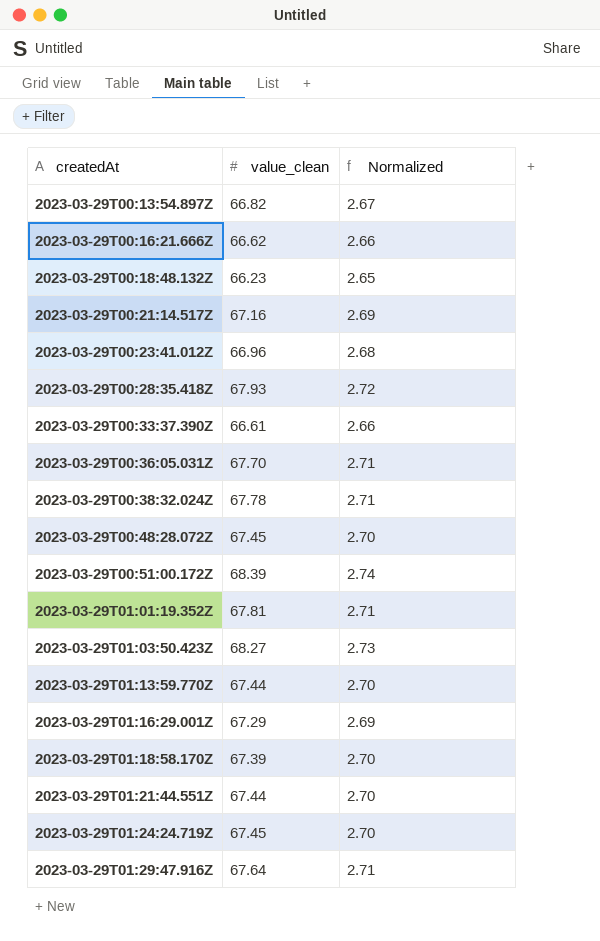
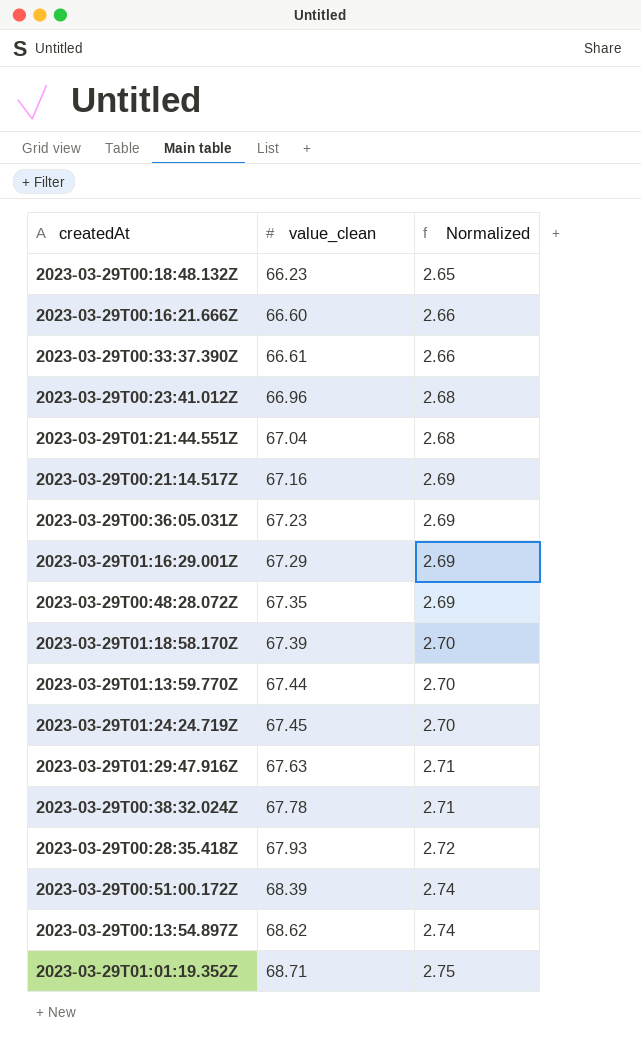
row order: createdAt ascending -> value_clean ascending
row 2023-03-29T01:03:50.423Z: 68.27 | 2.73 -> none
2023-03-29T00:16:21.666Z | value_clean: 66.62 -> 66.60
2023-03-29T01:21:44.551Z | value_clean: 67.44 -> 67.04
2023-03-29T01:21:44.551Z | Normalized: 2.70 -> 2.68
2023-03-29T00:36:05.031Z | value_clean: 67.70 -> 67.23
2023-03-29T00:36:05.031Z | Normalized: 2.71 -> 2.69
2023-03-29T00:48:28.072Z | value_clean: 67.45 -> 67.35
2023-03-29T00:48:28.072Z | Normalized: 2.70 -> 2.69
2023-03-29T01:29:47.916Z | value_clean: 67.64 -> 67.63
2023-03-29T00:13:54.897Z | value_clean: 66.82 -> 68.62
2023-03-29T00:13:54.897Z | Normalized: 2.67 -> 2.74
2023-03-29T01:01:19.352Z | value_clean: 67.81 -> 68.71
2023-03-29T01:01:19.352Z | Normalized: 2.71 -> 2.75

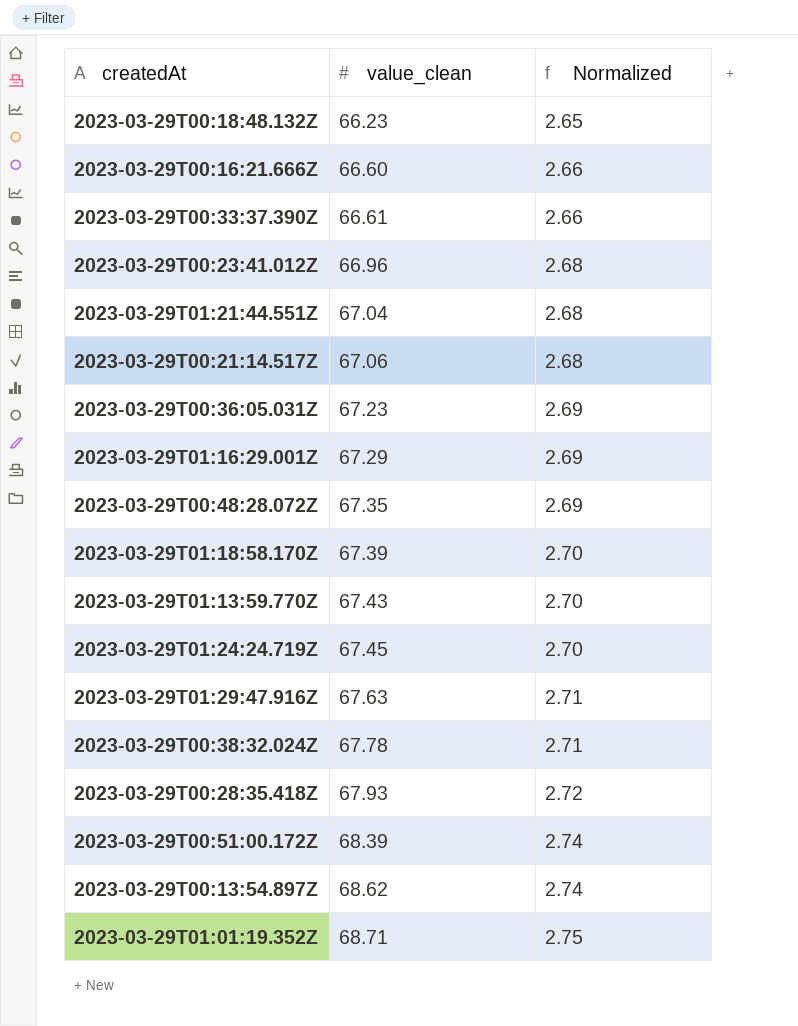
2023-03-29T00:21:14.517Z | value_clean: 67.16 -> 67.06
2023-03-29T00:21:14.517Z | Normalized: 2.69 -> 2.68
2023-03-29T01:13:59.770Z | value_clean: 67.44 -> 67.43

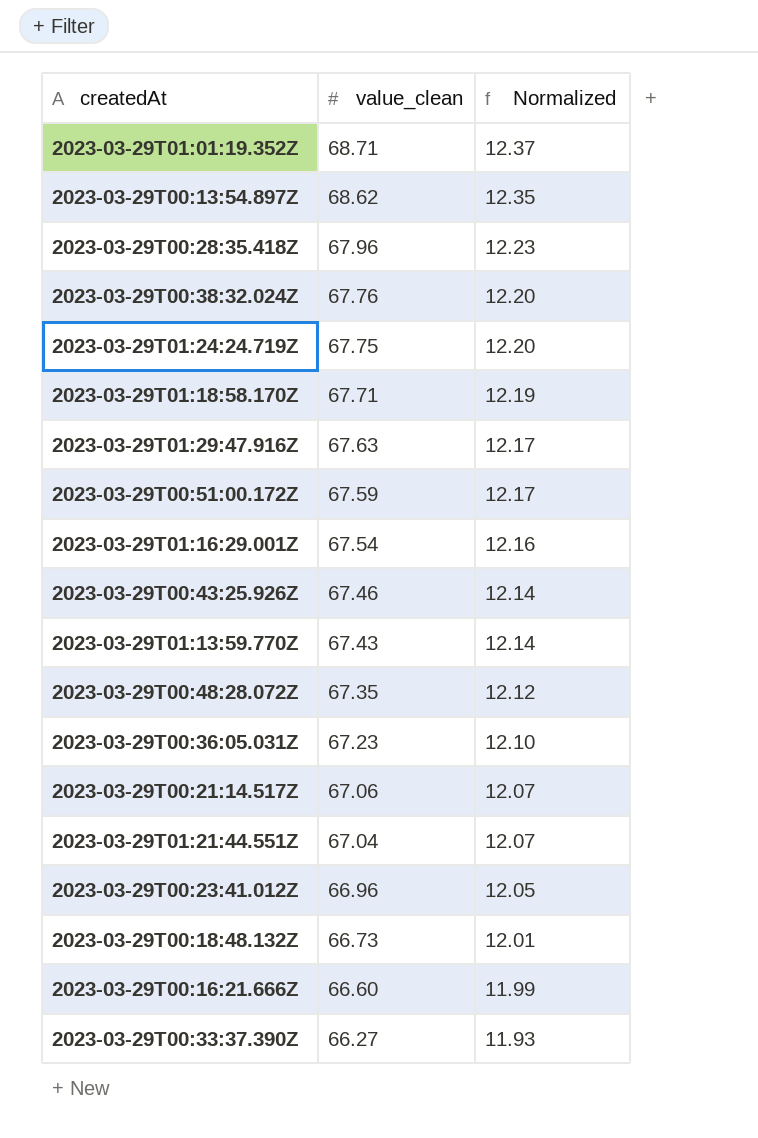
row order: value_clean ascending -> value_clean descending
column Normalized | formula: [value_clean] * 0.04 -> [value_clean] * 0.18
2023-03-29T00:28:35.418Z | value_clean: 67.93 -> 67.96
2023-03-29T00:38:32.024Z | value_clean: 67.78 -> 67.76
2023-03-29T01:24:24.719Z | value_clean: 67.45 -> 67.75
2023-03-29T01:18:58.170Z | value_clean: 67.39 -> 67.71
2023-03-29T00:51:00.172Z | value_clean: 68.39 -> 67.59
2023-03-29T01:16:29.001Z | value_clean: 67.29 -> 67.54
row 2023-03-29T00:43:25.926Z: none -> 67.46 | 12.14
2023-03-29T00:18:48.132Z | value_clean: 66.23 -> 66.73
2023-03-29T00:33:37.390Z | value_clean: 66.61 -> 66.27

